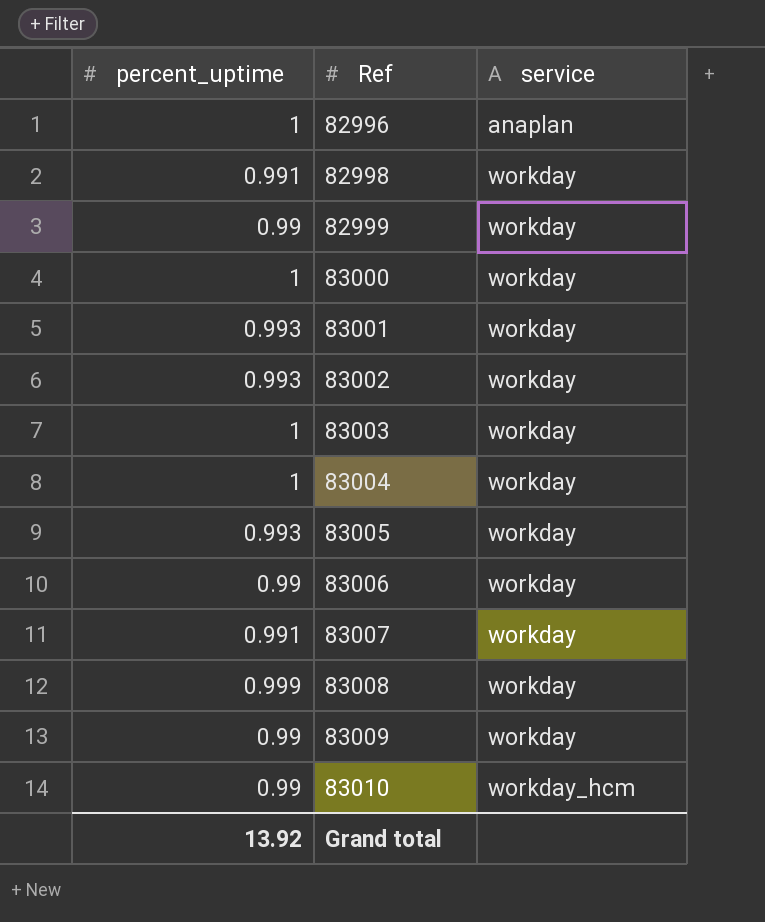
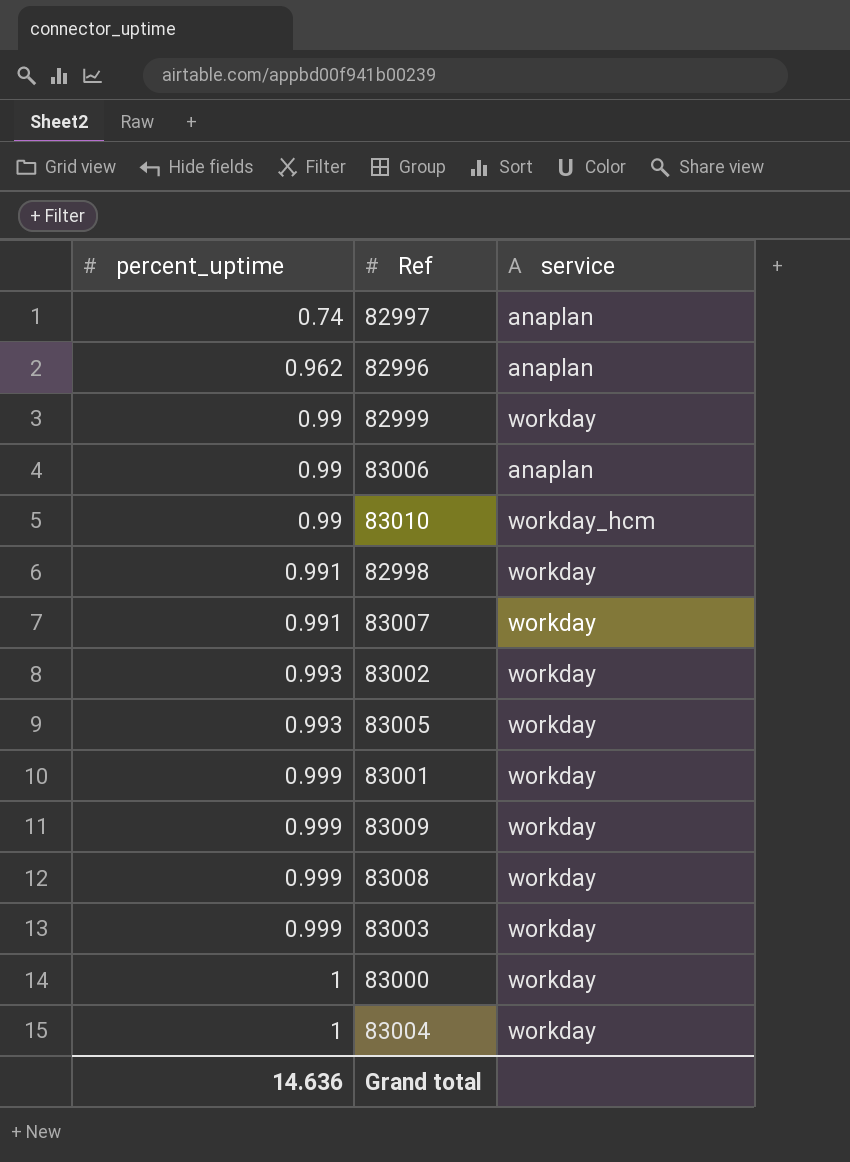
row order: Ref ascending -> percent_uptime ascending
row 82997: none -> 0.74 | anaplan
82996 | percent_uptime: 1 -> 0.962
83006 | service: workday -> anaplan
83001 | percent_uptime: 0.993 -> 0.999
83009 | percent_uptime: 0.99 -> 0.999
83003 | percent_uptime: 1 -> 0.999
Grand total | percent_uptime: 13.92 -> 14.636

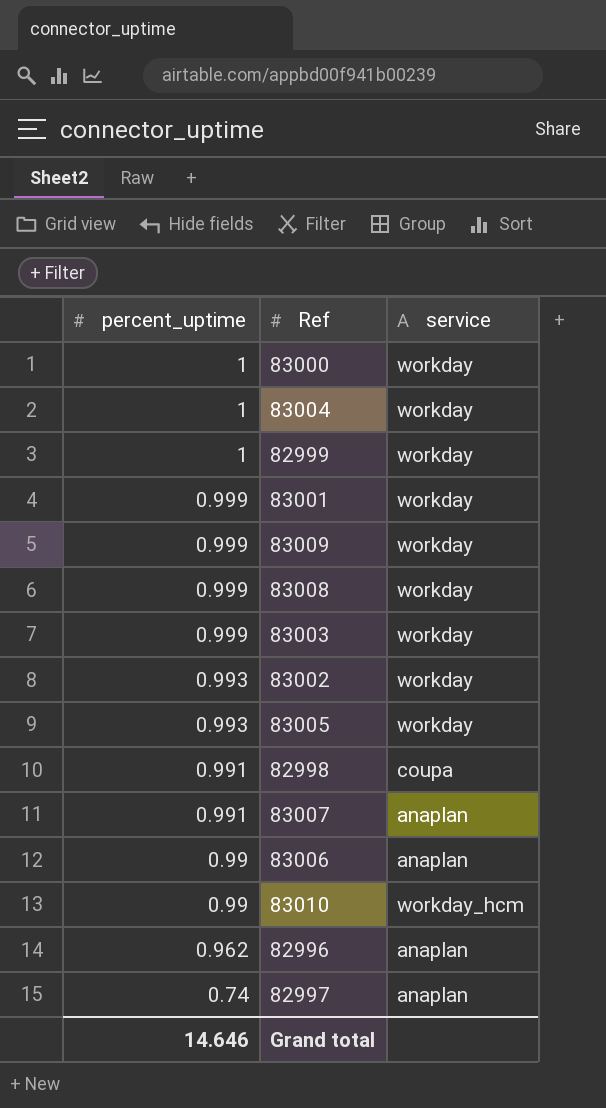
row order: percent_uptime ascending -> percent_uptime descending
82999 | percent_uptime: 0.99 -> 1
82998 | service: workday -> coupa
83007 | service: workday -> anaplan
Grand total | percent_uptime: 14.636 -> 14.646

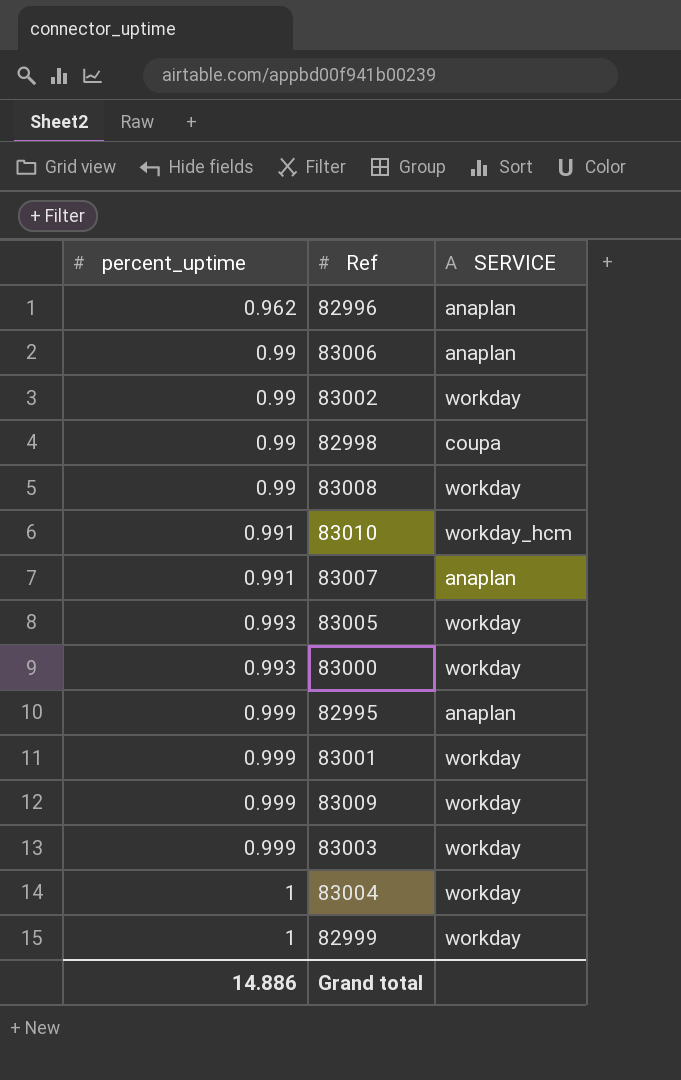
row order: percent_uptime descending -> percent_uptime ascending
column name: service -> SERVICE
row 82997: 0.74 | anaplan -> none
83002 | percent_uptime: 0.993 -> 0.99
82998 | percent_uptime: 0.991 -> 0.99
83008 | percent_uptime: 0.999 -> 0.99
83010 | percent_uptime: 0.99 -> 0.991
83000 | percent_uptime: 1 -> 0.993
row 82995: none -> 0.999 | anaplan
Grand total | percent_uptime: 14.646 -> 14.886

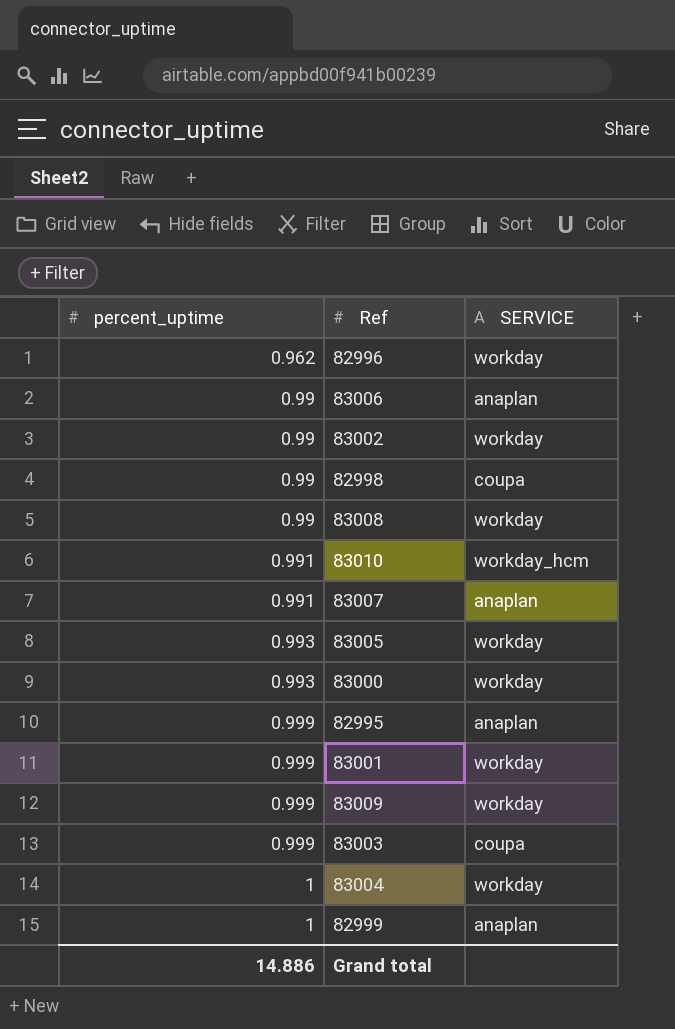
82996 | SERVICE: anaplan -> workday
83003 | SERVICE: workday -> coupa
82999 | SERVICE: workday -> anaplan

